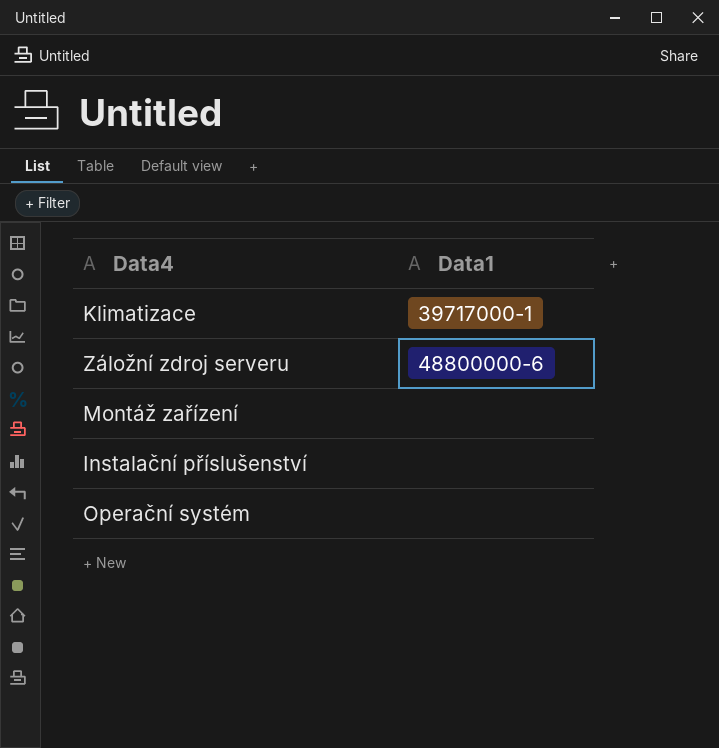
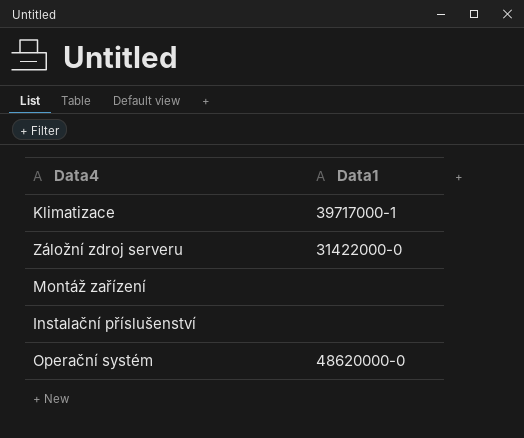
Záložní zdroj serveru | Data1: 48800000-6 -> 31422000-0
Operační systém | Data1: none -> 48620000-0

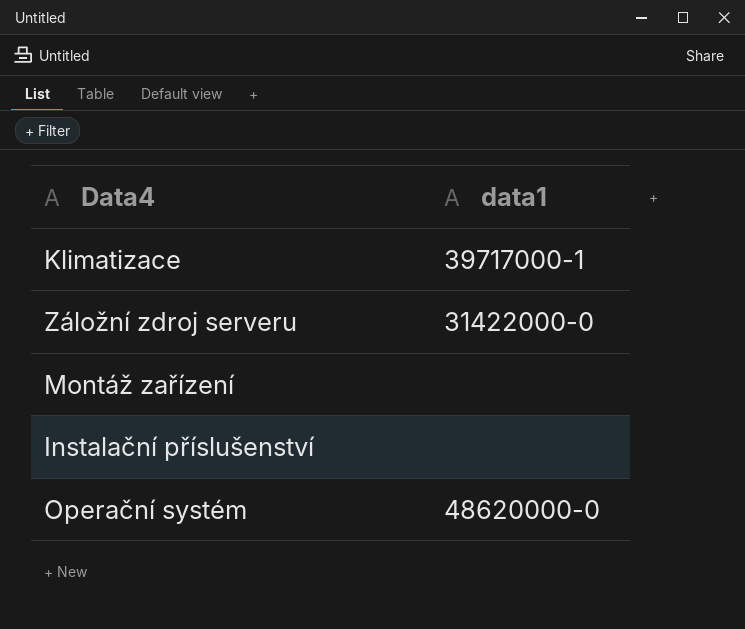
column name: Data1 -> data1

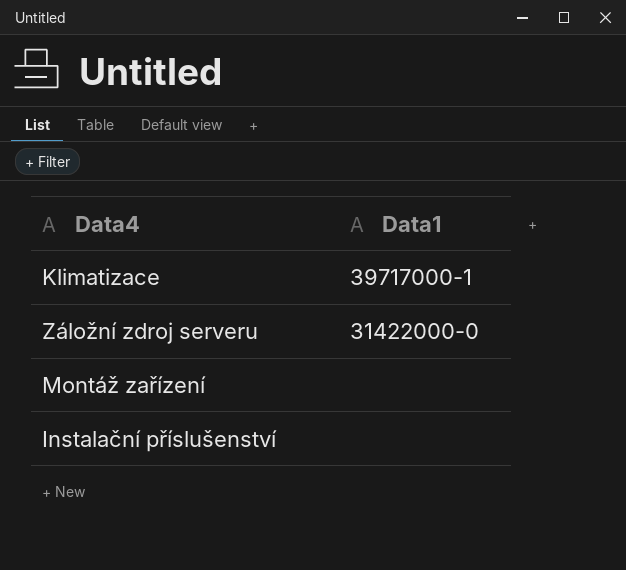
column name: data1 -> Data1
row Operační systém: 48620000-0 -> none

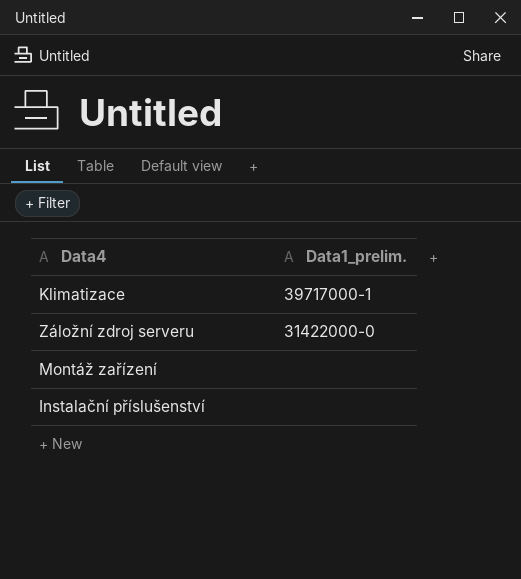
column name: Data1 -> Data1_prelim.

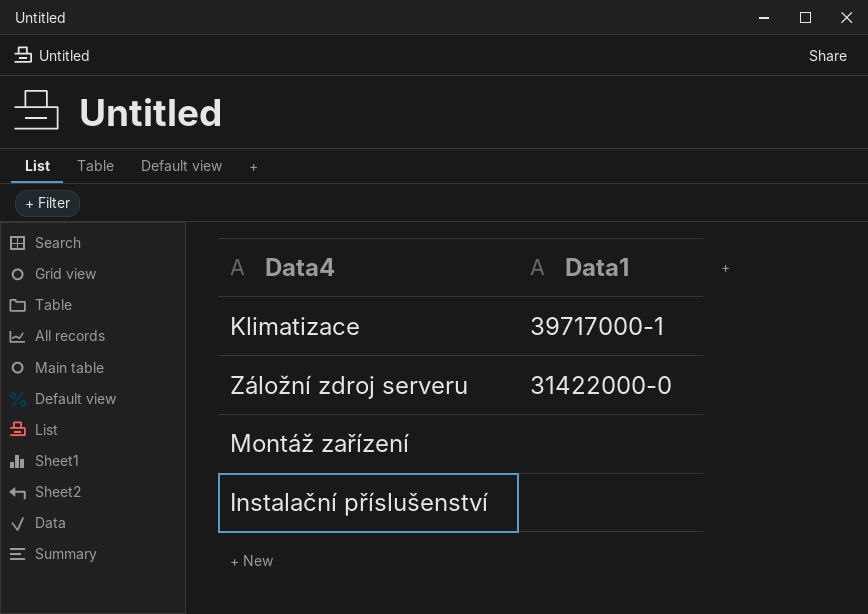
column name: Data1_prelim. -> Data1

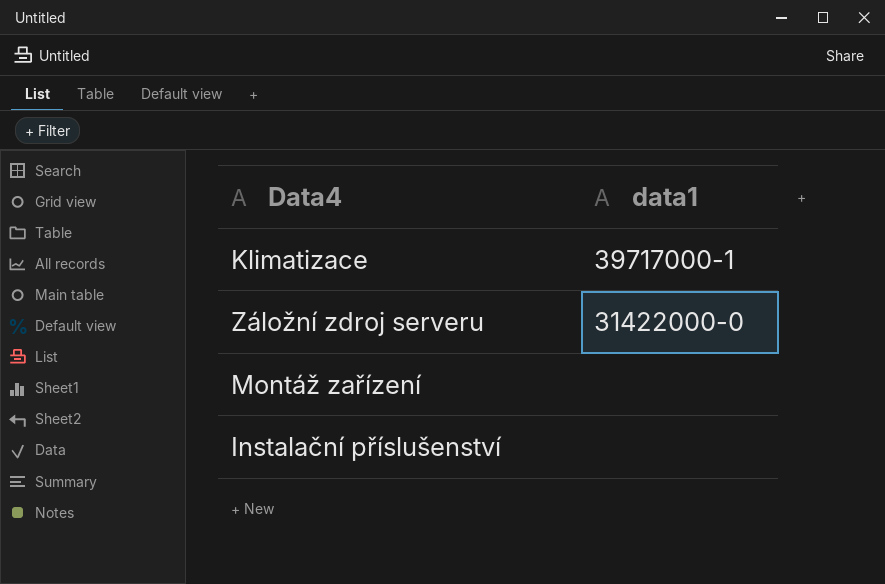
column name: Data1 -> data1

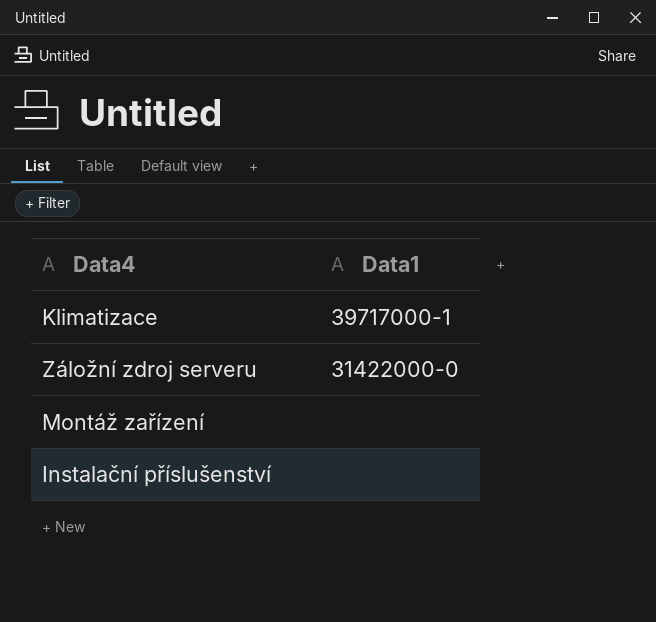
column name: data1 -> Data1

